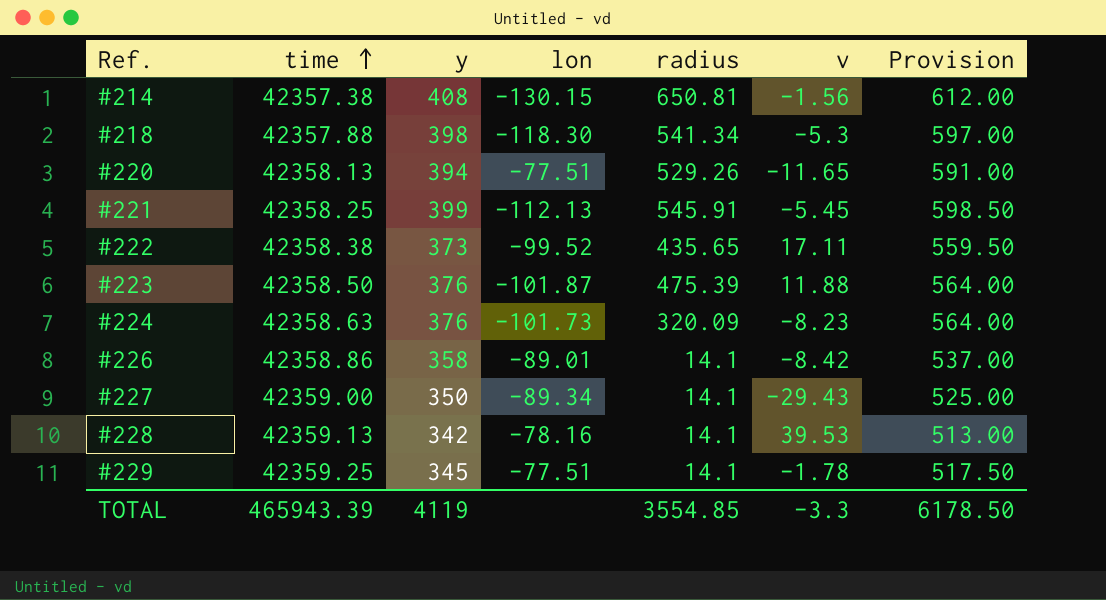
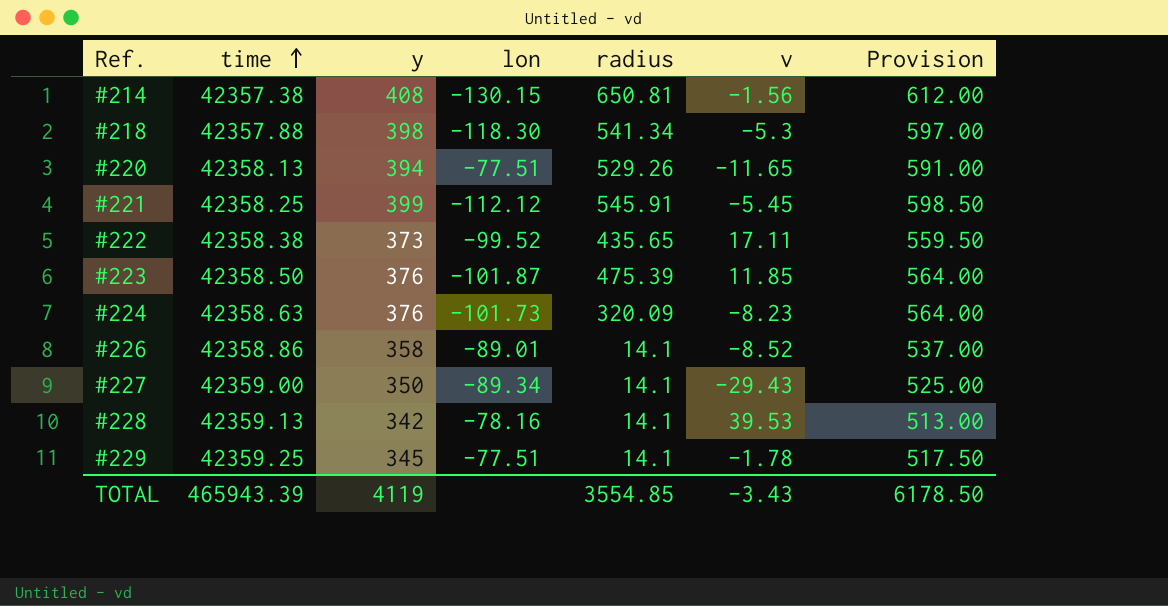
#221 | lon: -112.13 -> -112.12
#223 | v: 11.88 -> 11.85
#226 | v: -8.42 -> -8.52
TOTAL | v: -3.3 -> -3.43

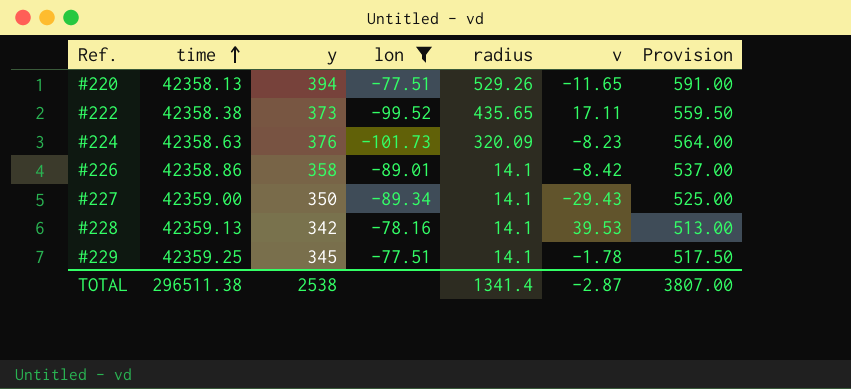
filter: none -> lon >= -101.73
#226 | v: -8.52 -> -8.42
TOTAL | time: 465943.39 -> 296511.38
TOTAL | y: 4119 -> 2538
TOTAL | radius: 3554.85 -> 1341.4
TOTAL | v: -3.43 -> -2.87
TOTAL | Provision: 6178.50 -> 3807.00

